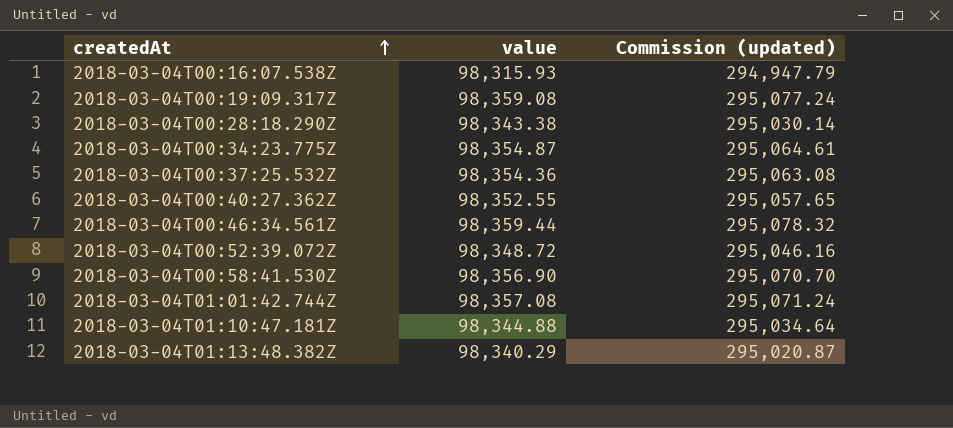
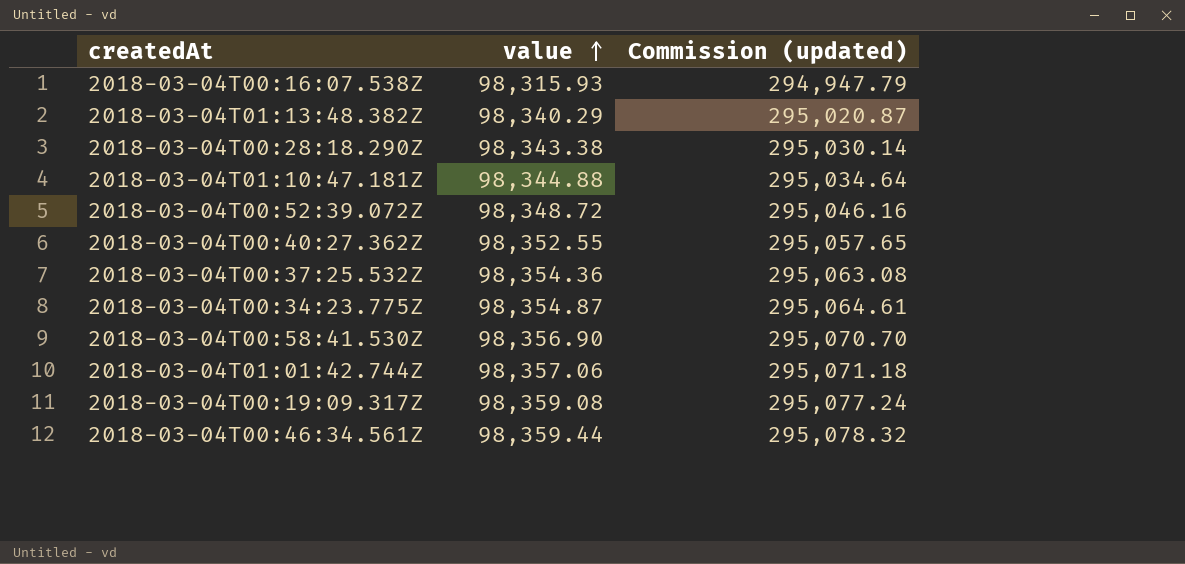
row order: createdAt ascending -> value ascending
2018-03-04T01:01:42.744Z | value: 98,357.08 -> 98,357.06
2018-03-04T01:01:42.744Z | Commission (updated): 295,071.24 -> 295,071.18

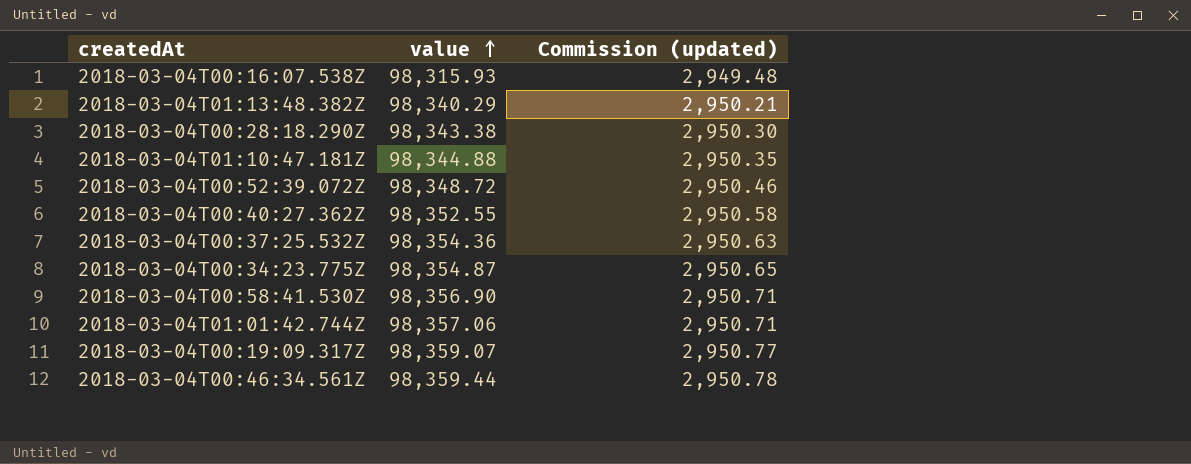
column Commission (updated) | formula: [value] * 3 -> [value] * 0.03
2018-03-04T00:19:09.317Z | value: 98,359.08 -> 98,359.07

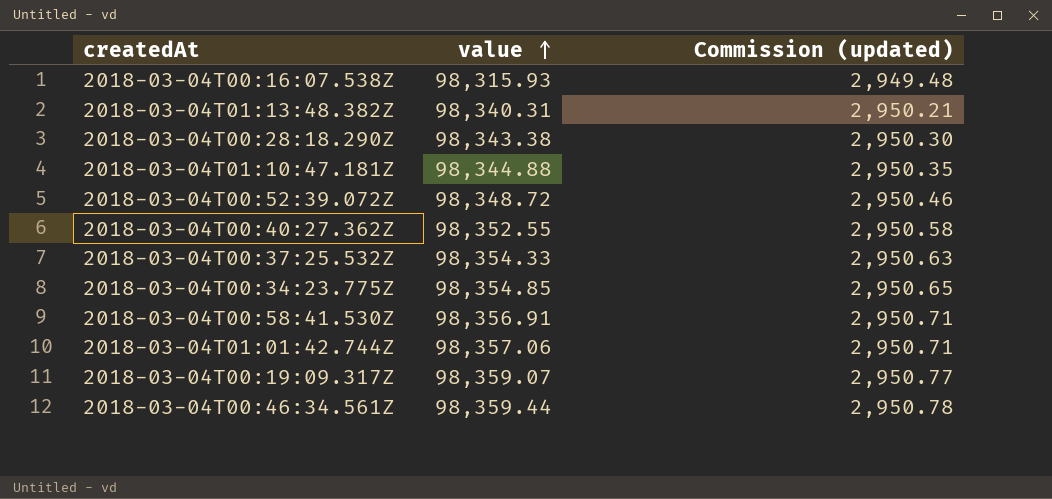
2018-03-04T01:13:48.382Z | value: 98,340.29 -> 98,340.31
2018-03-04T00:37:25.532Z | value: 98,354.36 -> 98,354.33
2018-03-04T00:34:23.775Z | value: 98,354.87 -> 98,354.85
2018-03-04T00:58:41.530Z | value: 98,356.90 -> 98,356.91

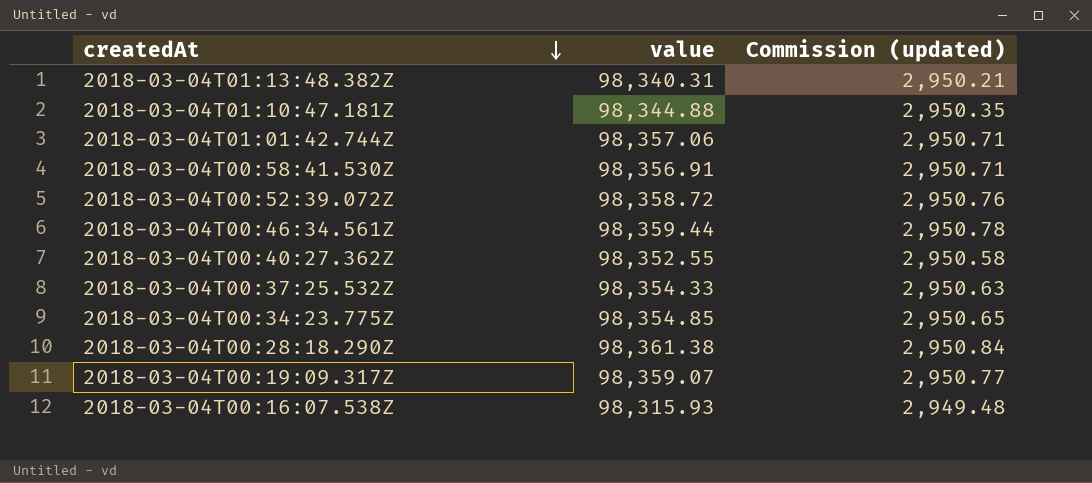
row order: value ascending -> createdAt descending
2018-03-04T00:52:39.072Z | value: 98,348.72 -> 98,358.72
2018-03-04T00:52:39.072Z | Commission (updated): 2,950.46 -> 2,950.76
2018-03-04T00:28:18.290Z | value: 98,343.38 -> 98,361.38
2018-03-04T00:28:18.290Z | Commission (updated): 2,950.30 -> 2,950.84

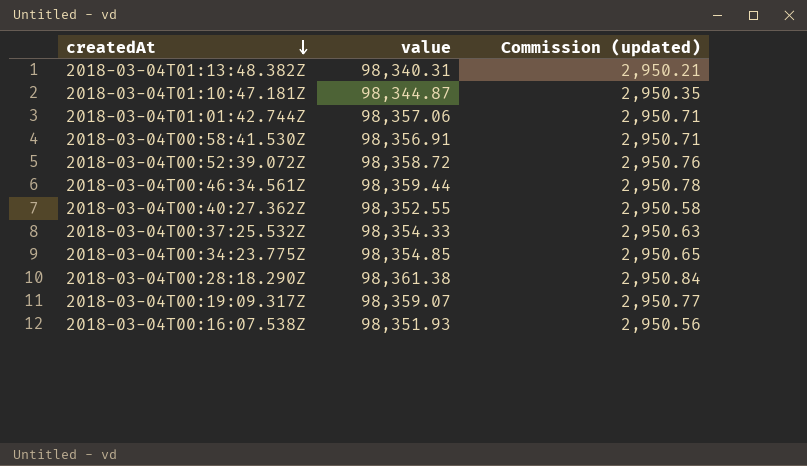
2018-03-04T01:10:47.181Z | value: 98,344.88 -> 98,344.87
2018-03-04T00:16:07.538Z | value: 98,315.93 -> 98,351.93
2018-03-04T00:16:07.538Z | Commission (updated): 2,949.48 -> 2,950.56

